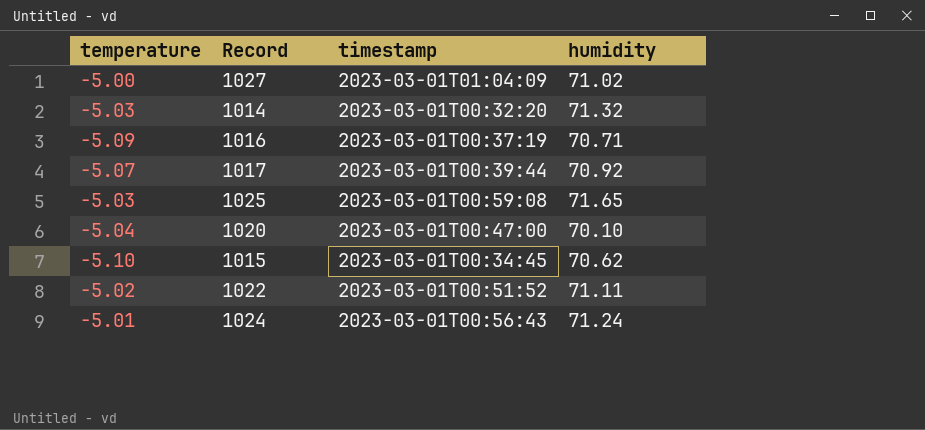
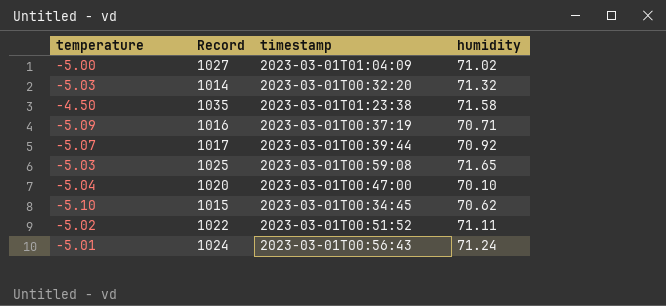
row 1035: none -> -4.50 | 2023-03-01T01:23:38 | 71.58

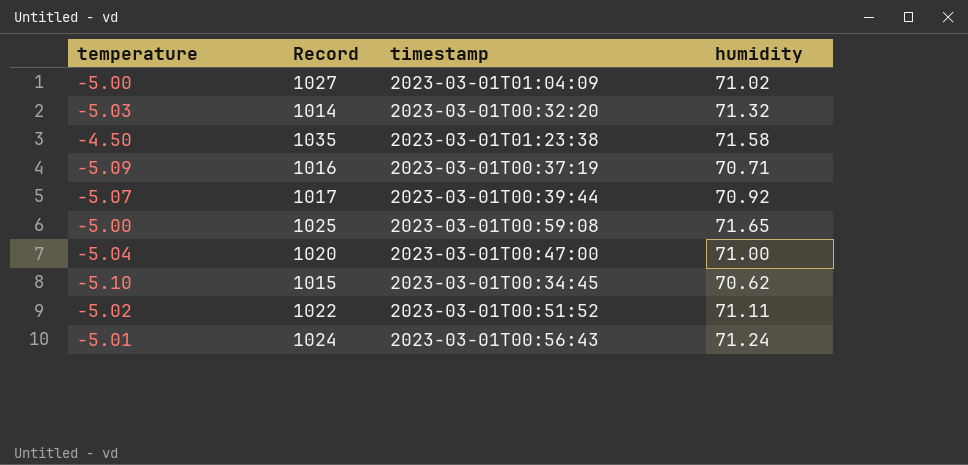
1025 | temperature: -5.03 -> -5.00
1020 | humidity: 70.10 -> 71.00

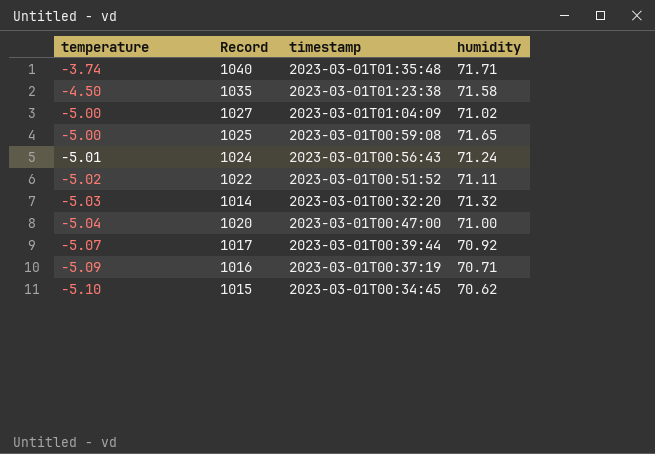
row order: none -> temperature descending
row 1040: none -> -3.74 | 2023-03-01T01:35:48 | 71.71

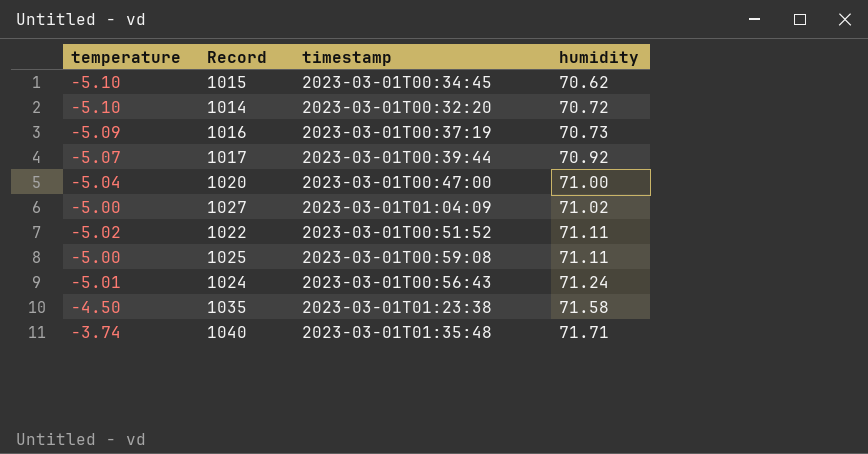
row order: temperature descending -> humidity ascending
1014 | temperature: -5.03 -> -5.10
1014 | humidity: 71.32 -> 70.72
1016 | humidity: 70.71 -> 70.73
1025 | humidity: 71.65 -> 71.11

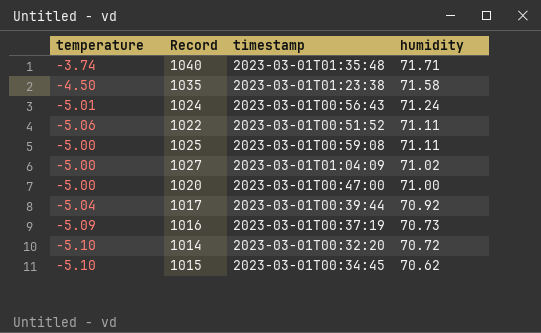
row order: humidity ascending -> humidity descending
1022 | temperature: -5.02 -> -5.06
1020 | temperature: -5.04 -> -5.00
1017 | temperature: -5.07 -> -5.04

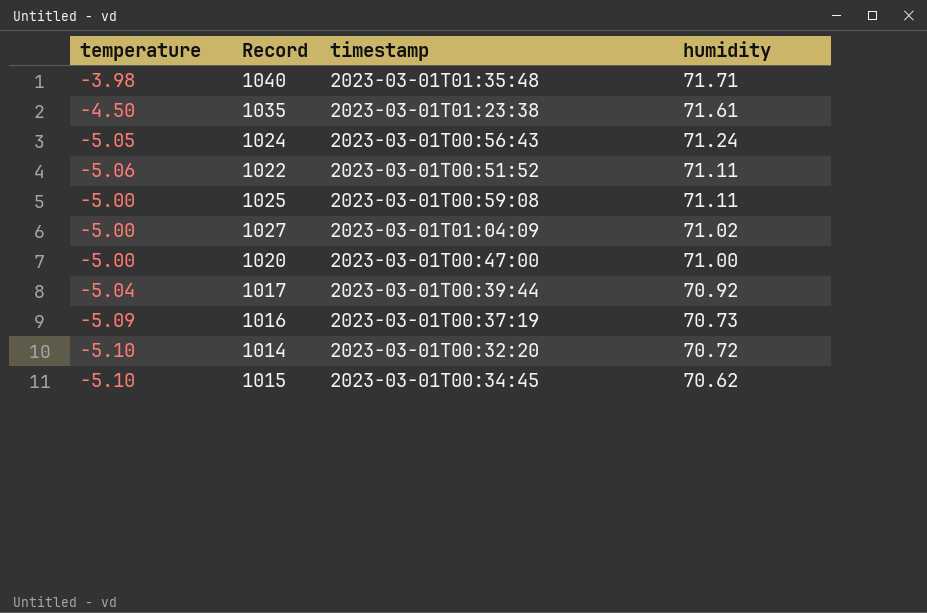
1040 | temperature: -3.74 -> -3.98
1035 | humidity: 71.58 -> 71.61
1024 | temperature: -5.01 -> -5.05

